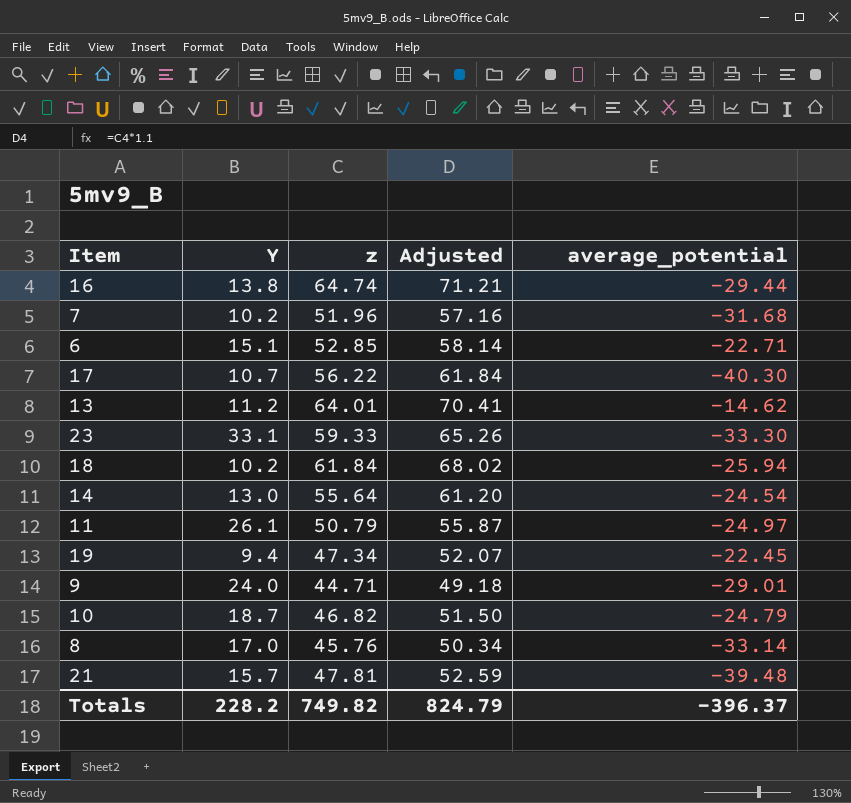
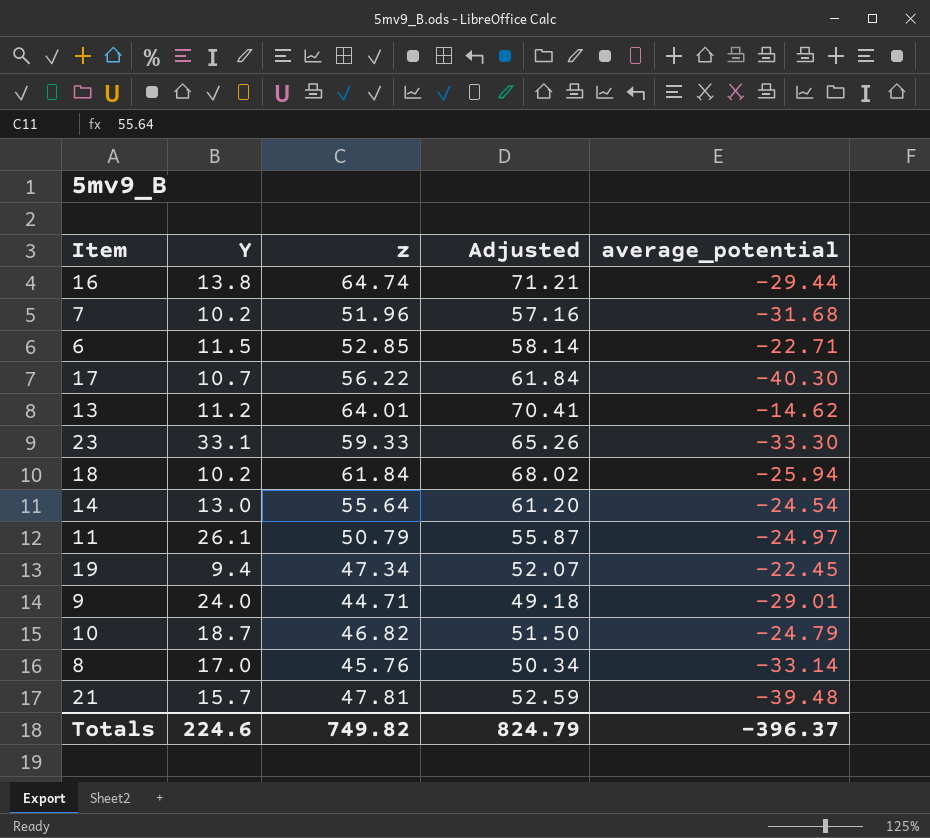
6 | Y: 15.1 -> 11.5
Totals | Y: 228.2 -> 224.6

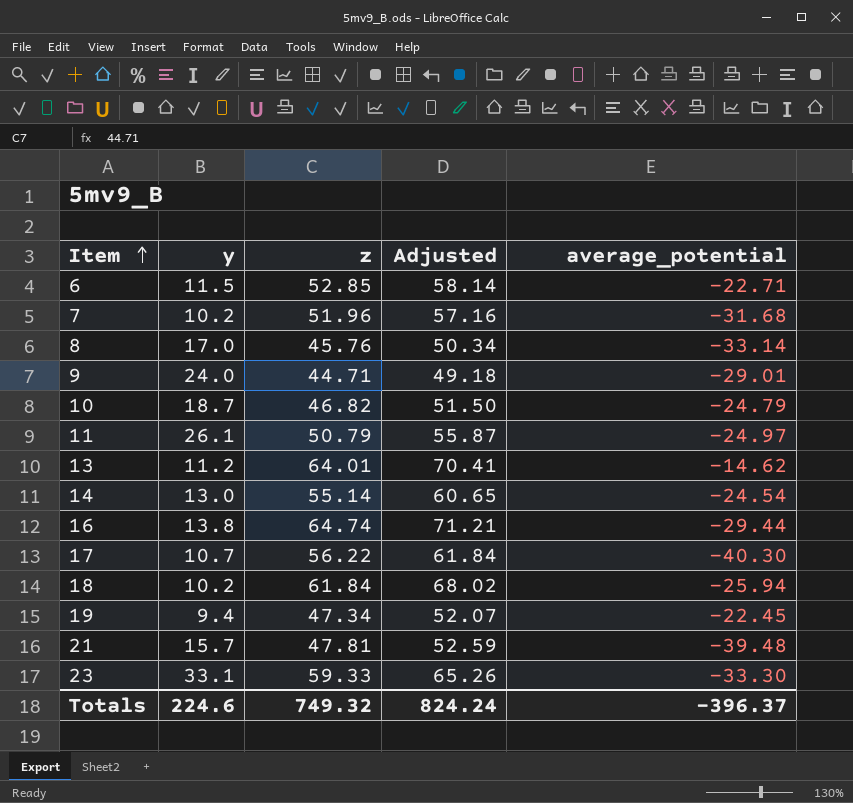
row order: none -> Item ascending
column name: Y -> y
14 | z: 55.64 -> 55.14
14 | Adjusted: 61.20 -> 60.65
Totals | z: 749.82 -> 749.32
Totals | Adjusted: 824.79 -> 824.24

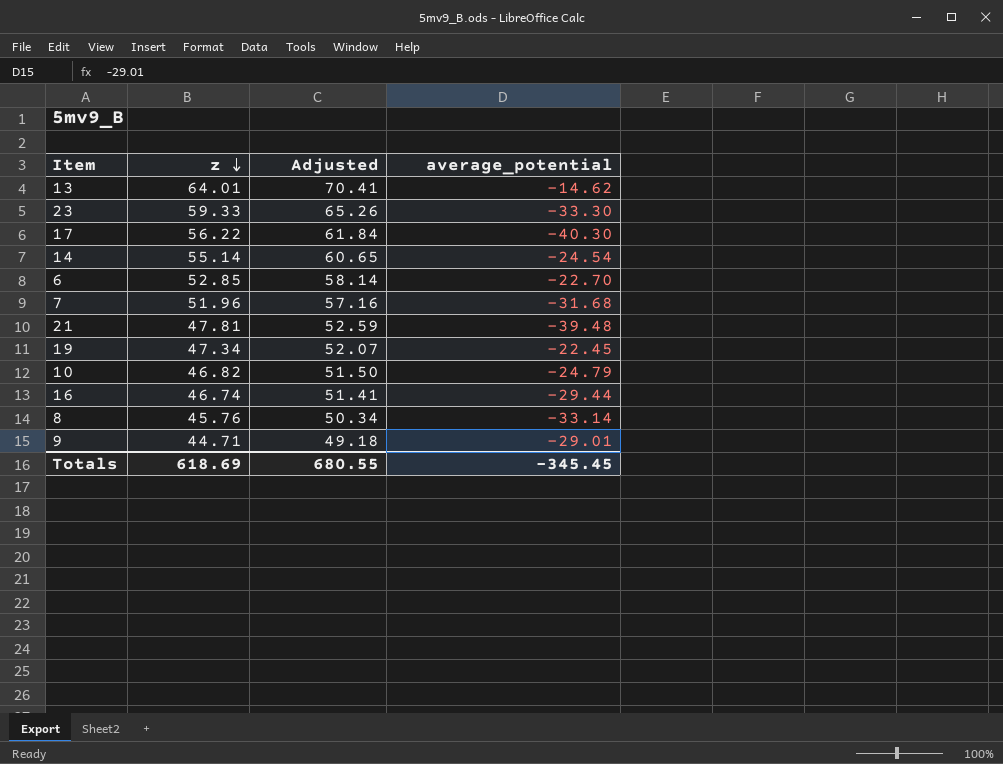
row order: Item ascending -> z descending
column y | position: 2 -> none
row 11: 26.1 | 50.79 | 55.87 | -24.97 -> none
row 18: 10.2 | 61.84 | 68.02 | -25.94 -> none
6 | average_potential: -22.71 -> -22.70
16 | z: 64.74 -> 46.74
16 | Adjusted: 71.21 -> 51.41
Totals | z: 749.32 -> 618.69
Totals | Adjusted: 824.24 -> 680.55
Totals | average_potential: -396.37 -> -345.45

